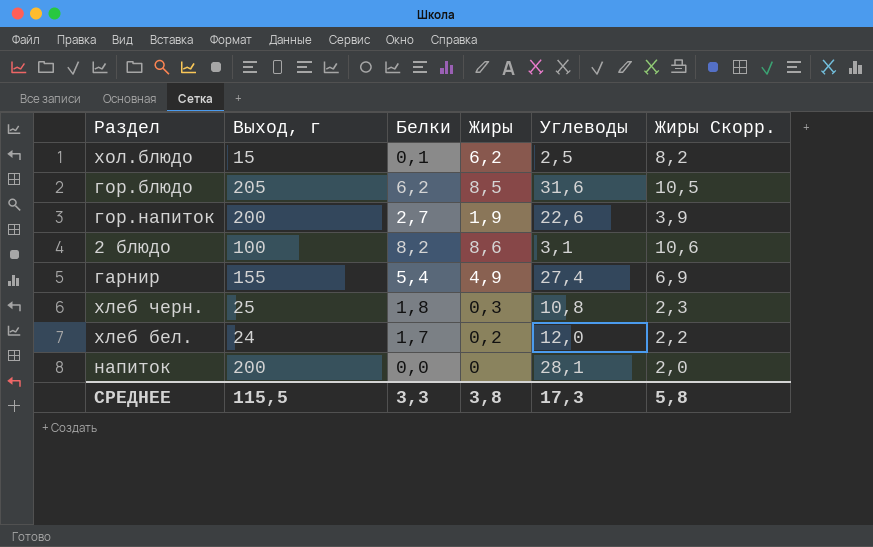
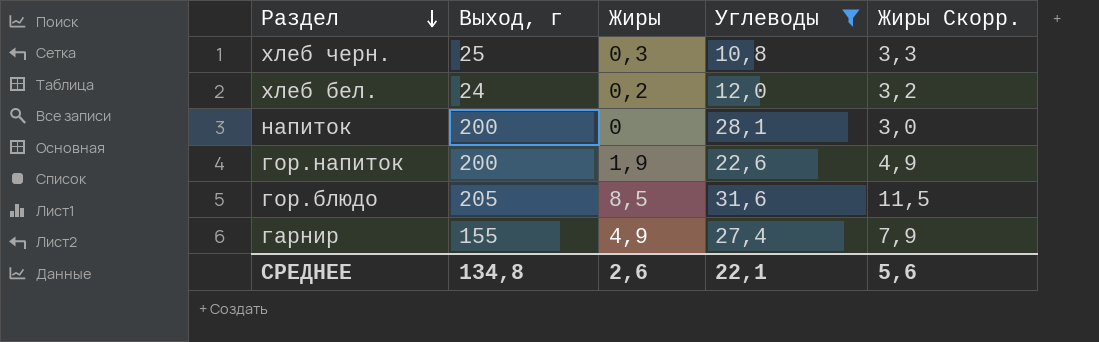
filter: none -> Углеводы >= 10,8
row order: none -> Раздел descending
column Белки | position: 3 -> none
column Жиры Скорр. | formula: [Жиры] + 2 -> [Жиры] + 3
СРЕДНЕЕ | Выход, г: 115,5 -> 134,8
СРЕДНЕЕ | Жиры: 3,8 -> 2,6
СРЕДНЕЕ | Углеводы: 17,3 -> 22,1
СРЕДНЕЕ | Жиры Скорр.: 5,8 -> 5,6

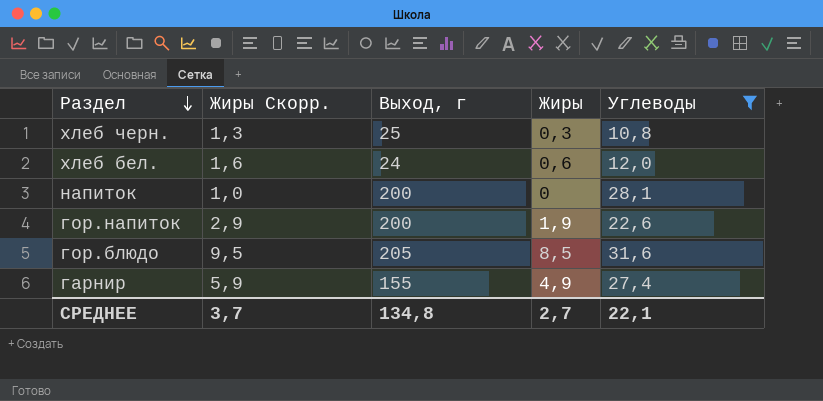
column Жиры Скорр. | formula: [Жиры] + 3 -> [Жиры] + 1
column Жиры Скорр. | position: 5 -> 2
хлеб бел. | Жиры: 0,2 -> 0,6
СРЕДНЕЕ | Жиры Скорр.: 5,6 -> 3,7
СРЕДНЕЕ | Жиры: 2,6 -> 2,7

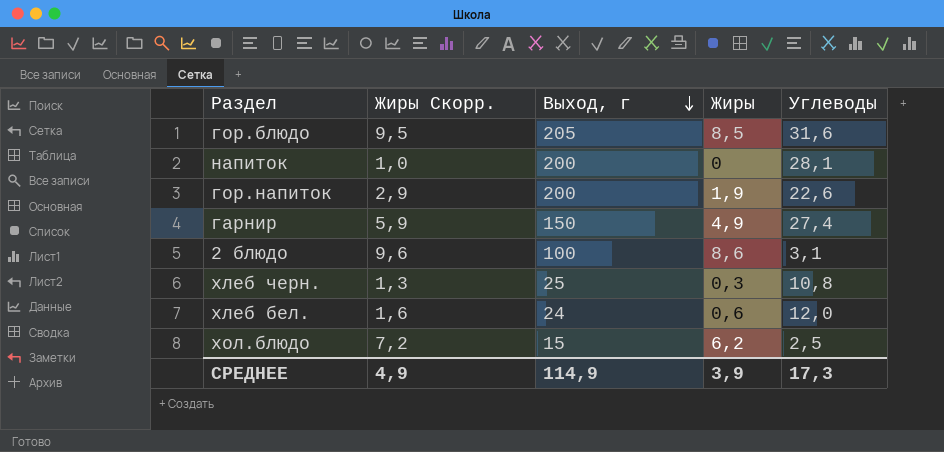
filter: Углеводы >= 10,8 -> none
row order: Раздел descending -> Выход, г descending
гарнир | Выход, г: 155 -> 150
СРЕДНЕЕ | Жиры Скорр.: 3,7 -> 4,9
СРЕДНЕЕ | Выход, г: 134,8 -> 114,9
СРЕДНЕЕ | Жиры: 2,7 -> 3,9
СРЕДНЕЕ | Углеводы: 22,1 -> 17,3

